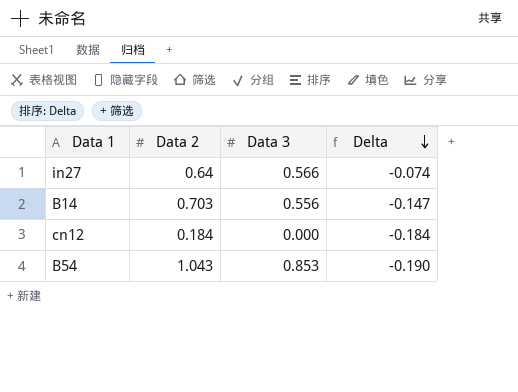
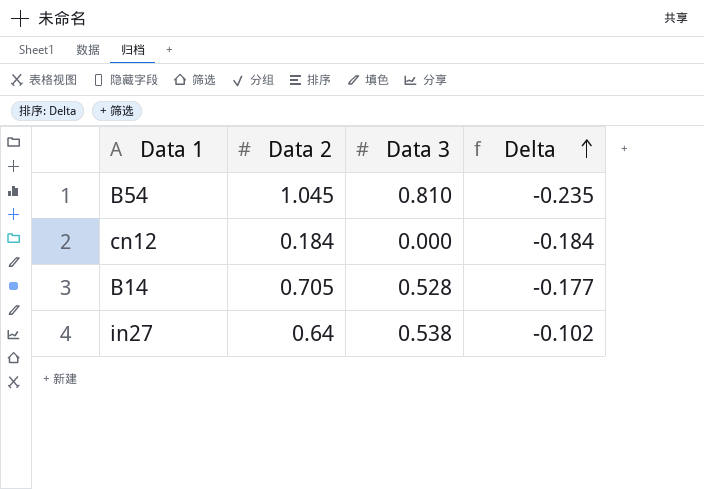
row order: Delta descending -> Delta ascending
B54 | Data 2: 1.043 -> 1.045
B54 | Data 3: 0.853 -> 0.810
B54 | Delta: -0.190 -> -0.235
B14 | Data 2: 0.703 -> 0.705
B14 | Data 3: 0.556 -> 0.528
B14 | Delta: -0.147 -> -0.177
in27 | Data 3: 0.566 -> 0.538
in27 | Delta: -0.074 -> -0.102

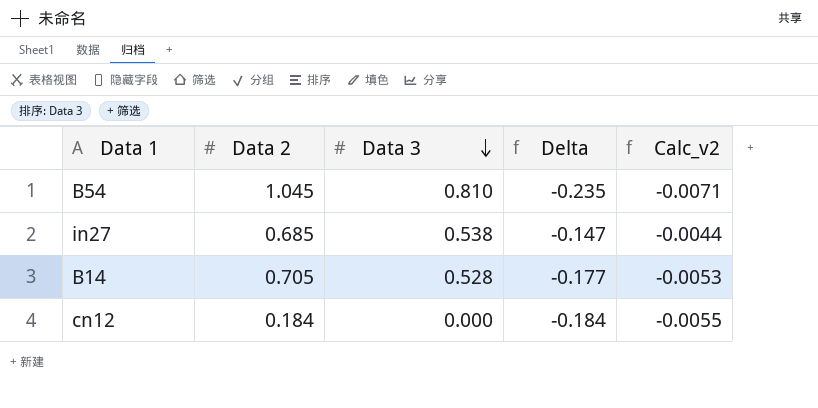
row order: Delta ascending -> Data 3 descending
column Calc_v2 | formula: none -> [Delta] * 0.03
in27 | Data 2: 0.64 -> 0.685
in27 | Delta: -0.102 -> -0.147

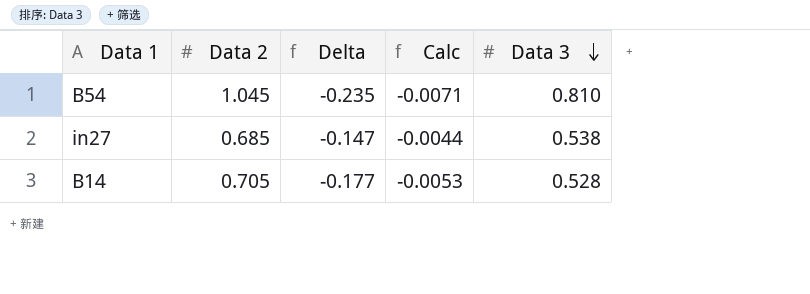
column name: Calc_v2 -> Calc
column Data 3 | position: 3 -> 5
row cn12: 0.184 | 0.000 | -0.184 | -0.0055 -> none

